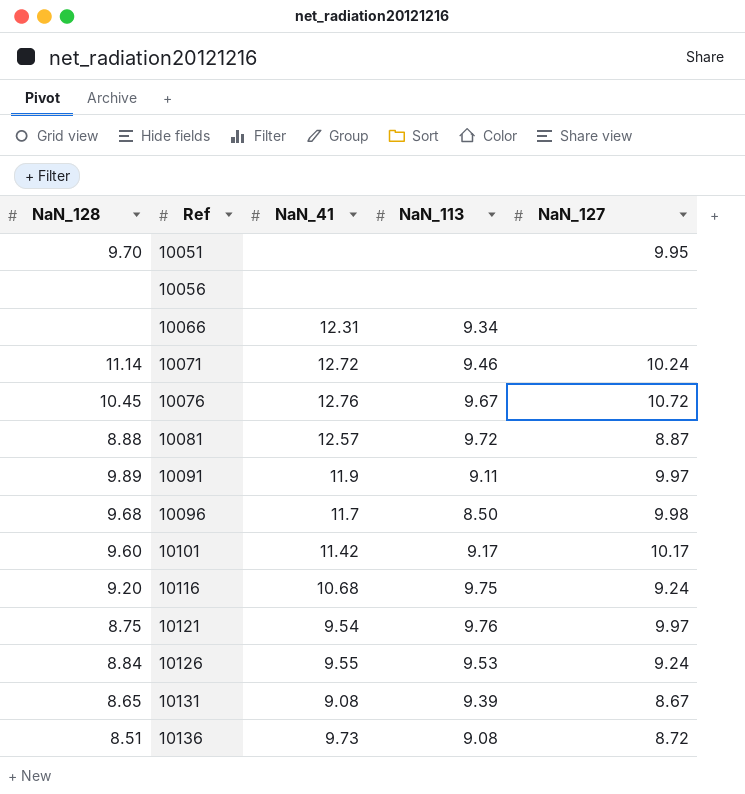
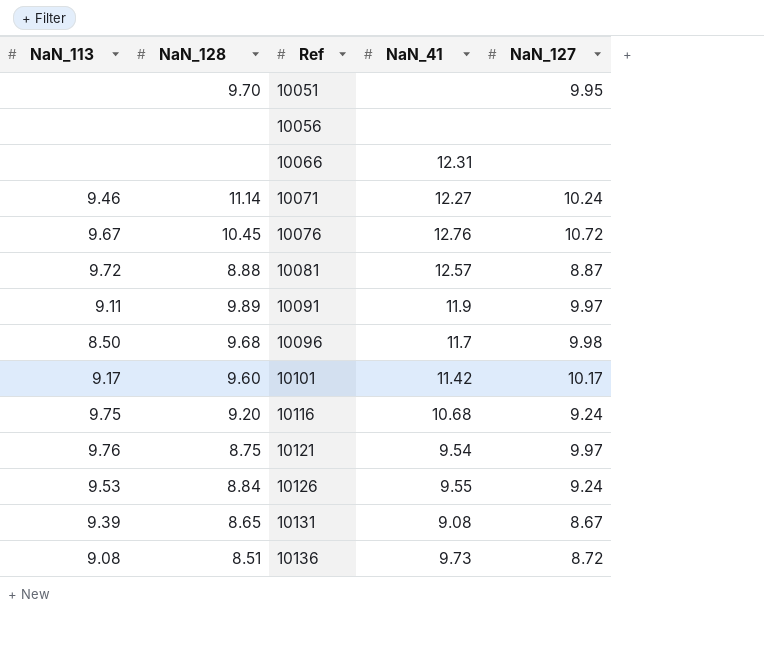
column NaN_113 | position: 4 -> 1
10066 | NaN_113: 9.34 -> none
10071 | NaN_41: 12.72 -> 12.27

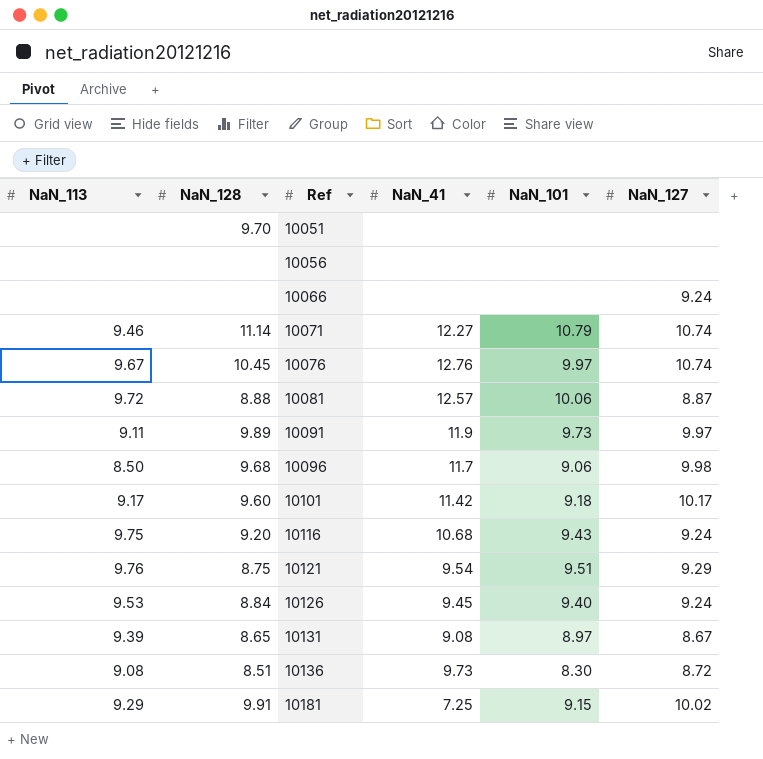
column NaN_101 | position: none -> 5
10051 | NaN_127: 9.95 -> none
10066 | NaN_41: 12.31 -> none
10066 | NaN_127: none -> 9.24
10071 | NaN_127: 10.24 -> 10.74
10076 | NaN_127: 10.72 -> 10.74
10121 | NaN_127: 9.97 -> 9.29
10126 | NaN_41: 9.55 -> 9.45
row 10181: none -> 9.29 | 9.91 | 7.25 | 9.15 | 10.02

